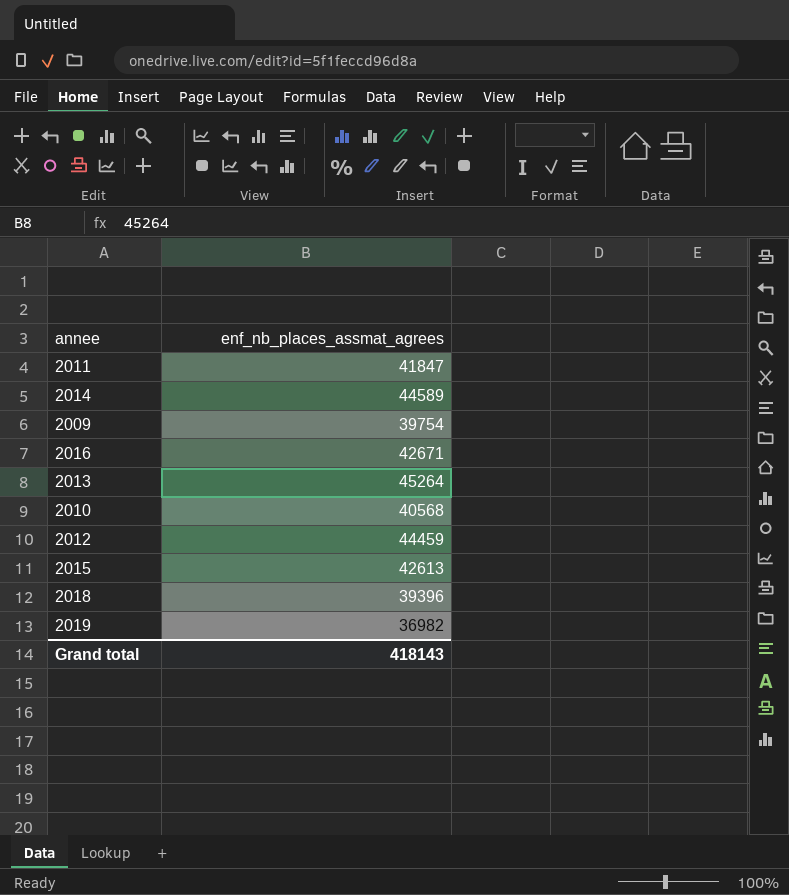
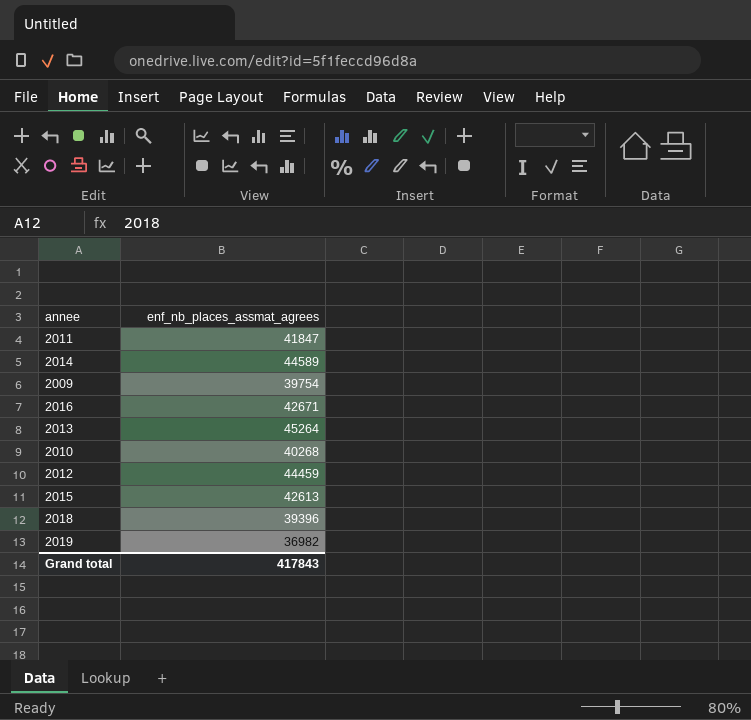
2010 | enf_nb_places_assmat_agrees: 40568 -> 40268
Grand total | enf_nb_places_assmat_agrees: 418143 -> 417843

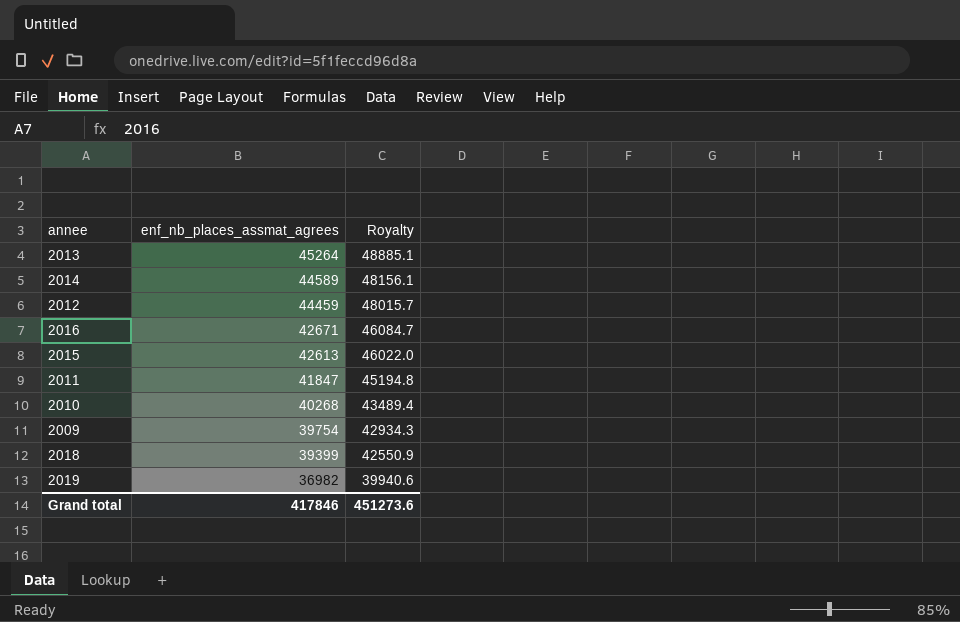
row order: none -> enf_nb_places_assmat_agrees descending
column Royalty | formula: none -> [enf_nb_places_assmat_agrees] * 1.08
2018 | enf_nb_places_assmat_agrees: 39396 -> 39399
Grand total | enf_nb_places_assmat_agrees: 417843 -> 417846

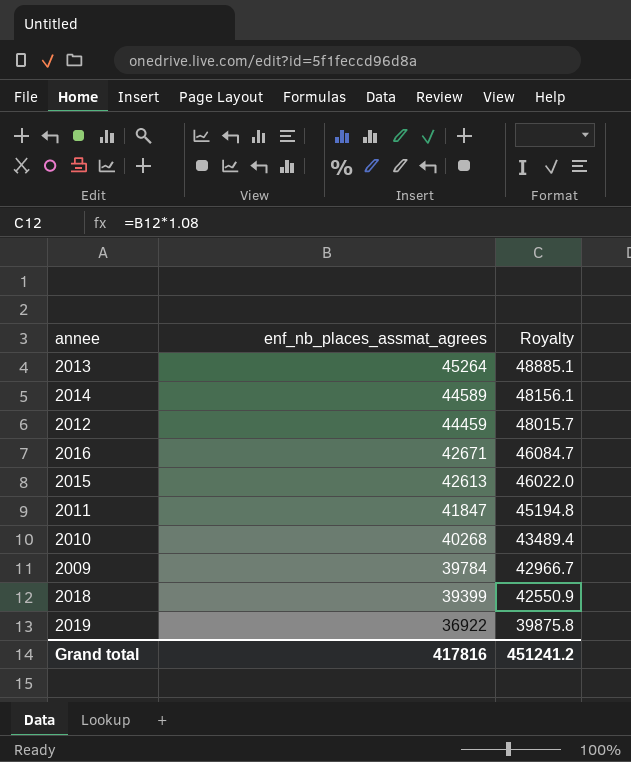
2009 | enf_nb_places_assmat_agrees: 39754 -> 39784
2009 | Royalty: 42934.3 -> 42966.7
2019 | enf_nb_places_assmat_agrees: 36982 -> 36922
2019 | Royalty: 39940.6 -> 39875.8
Grand total | enf_nb_places_assmat_agrees: 417846 -> 417816
Grand total | Royalty: 451273.6 -> 451241.2

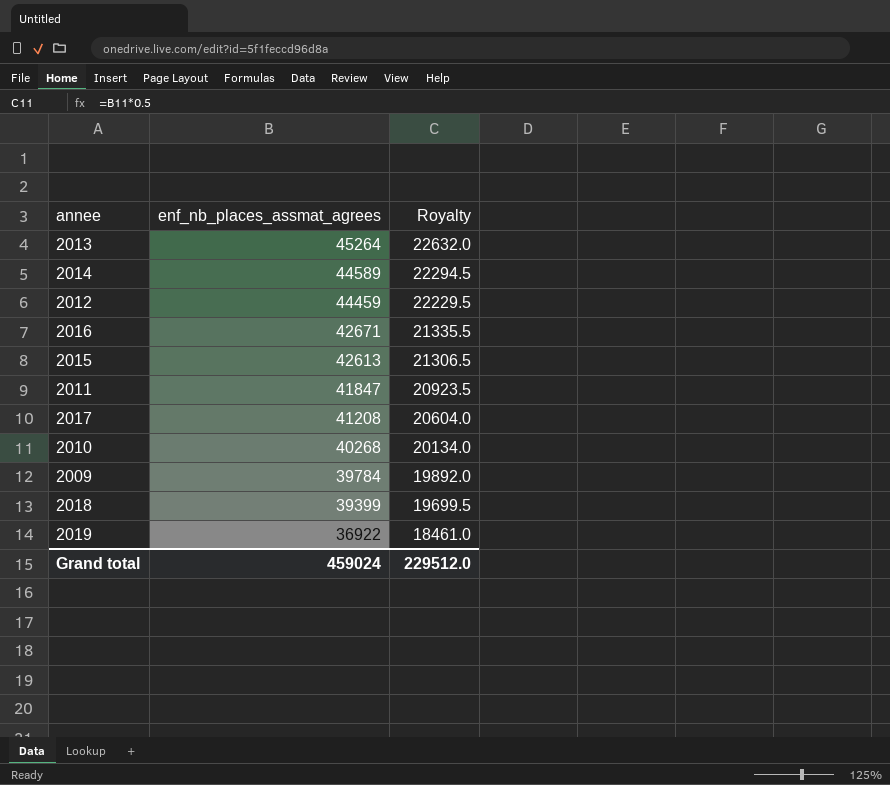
column Royalty | formula: [enf_nb_places_assmat_agrees] * 1.08 -> [enf_nb_places_assmat_agrees] * 0.5
row 2017: none -> 41208 | 20604.0
Grand total | enf_nb_places_assmat_agrees: 417816 -> 459024
Grand total | Royalty: 451241.2 -> 229512.0

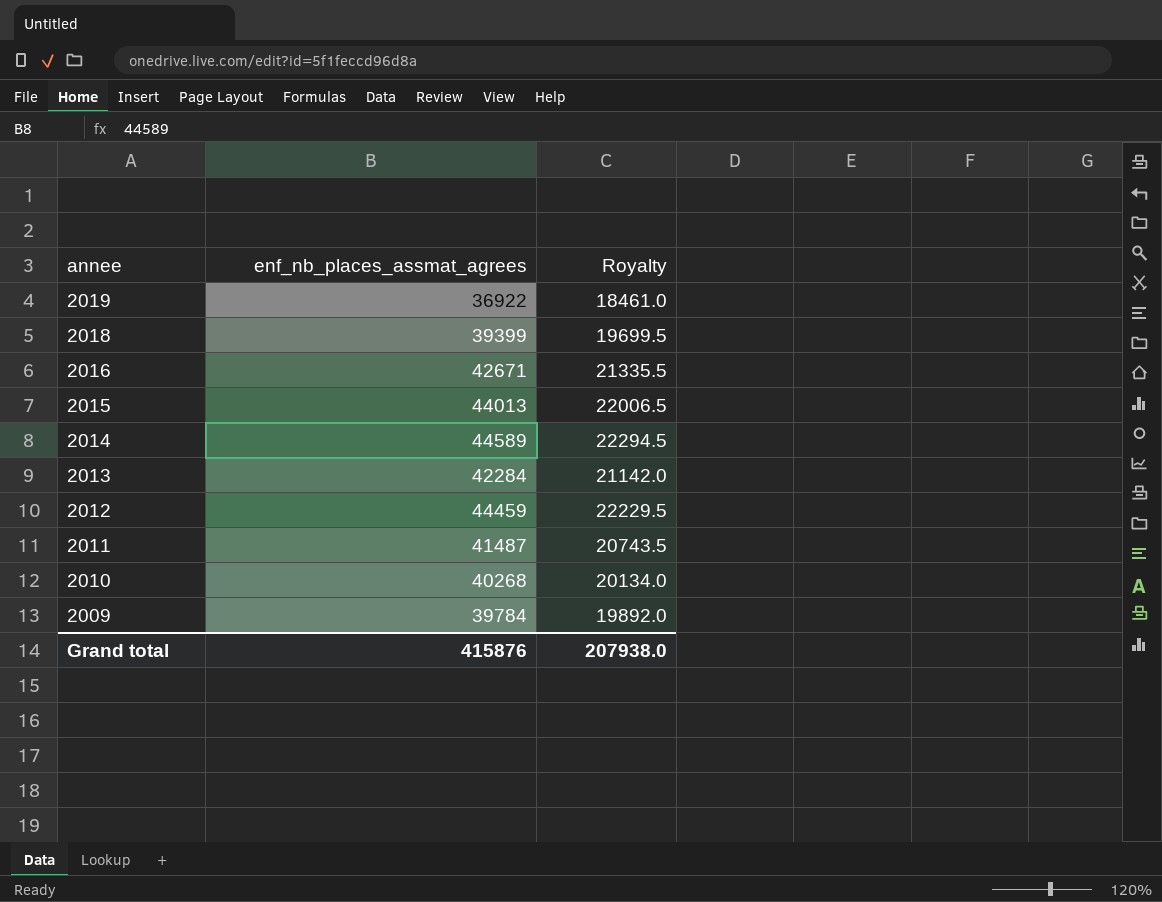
row order: enf_nb_places_assmat_agrees descending -> annee descending
row 2017: 41208 | 20604.0 -> none
2015 | enf_nb_places_assmat_agrees: 42613 -> 44013
2015 | Royalty: 21306.5 -> 22006.5
2013 | enf_nb_places_assmat_agrees: 45264 -> 42284
2013 | Royalty: 22632.0 -> 21142.0
2011 | enf_nb_places_assmat_agrees: 41847 -> 41487
2011 | Royalty: 20923.5 -> 20743.5
Grand total | enf_nb_places_assmat_agrees: 459024 -> 415876
Grand total | Royalty: 229512.0 -> 207938.0

